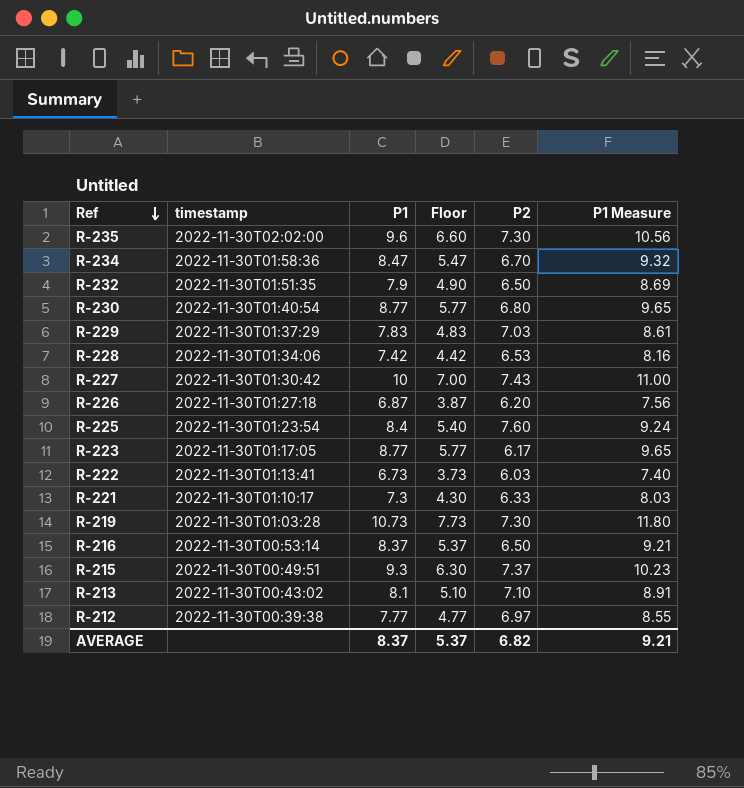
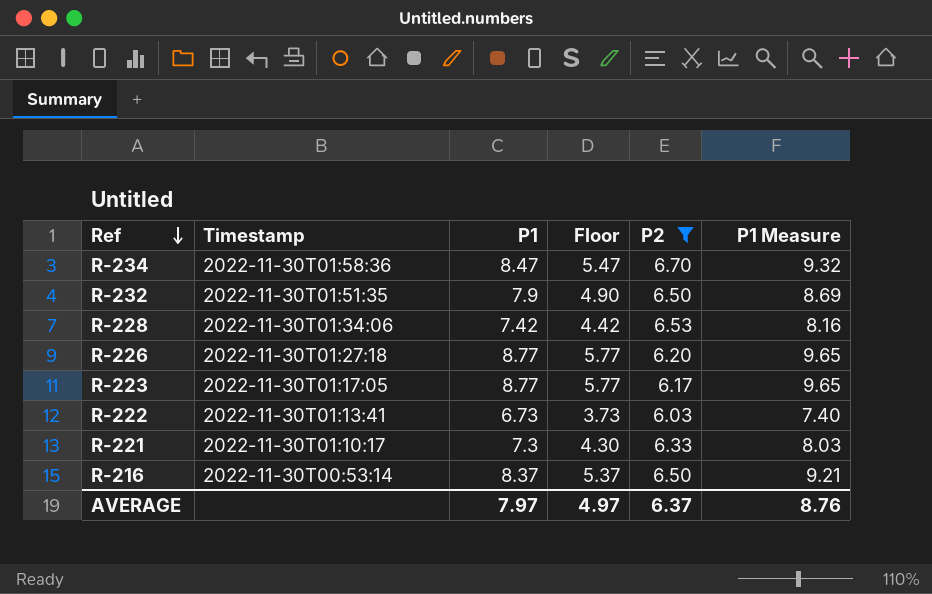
filter: none -> P2 <= 6.70
column name: timestamp -> Timestamp
R-226 | P1: 6.87 -> 8.77
R-226 | Floor: 3.87 -> 5.77
R-226 | P1 Measure: 7.56 -> 9.65
AVERAGE | P1: 8.37 -> 7.97
AVERAGE | Floor: 5.37 -> 4.97
AVERAGE | P2: 6.82 -> 6.37
AVERAGE | P1 Measure: 9.21 -> 8.76

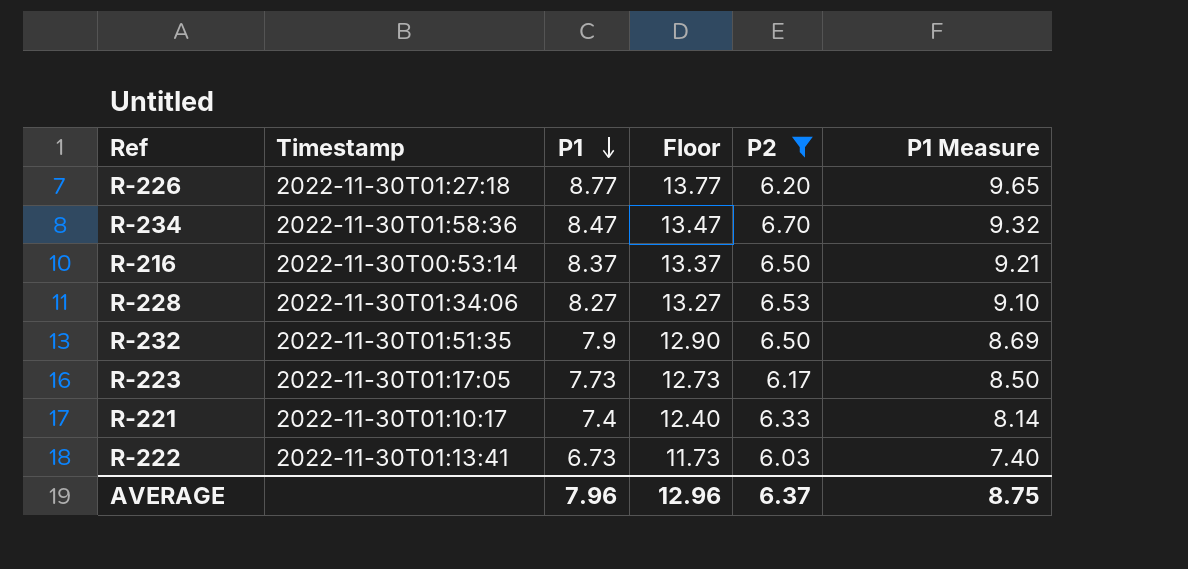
row order: Ref descending -> P1 descending
column Floor | formula: [P1] - 3 -> [P1] + 5
R-228 | P1: 7.42 -> 8.27
R-228 | P1 Measure: 8.16 -> 9.10
R-223 | P1: 8.77 -> 7.73
R-223 | P1 Measure: 9.65 -> 8.50
R-221 | P1: 7.3 -> 7.4
R-221 | P1 Measure: 8.03 -> 8.14
AVERAGE | P1: 7.97 -> 7.96
AVERAGE | Floor: 4.97 -> 12.96
AVERAGE | P1 Measure: 8.76 -> 8.75

